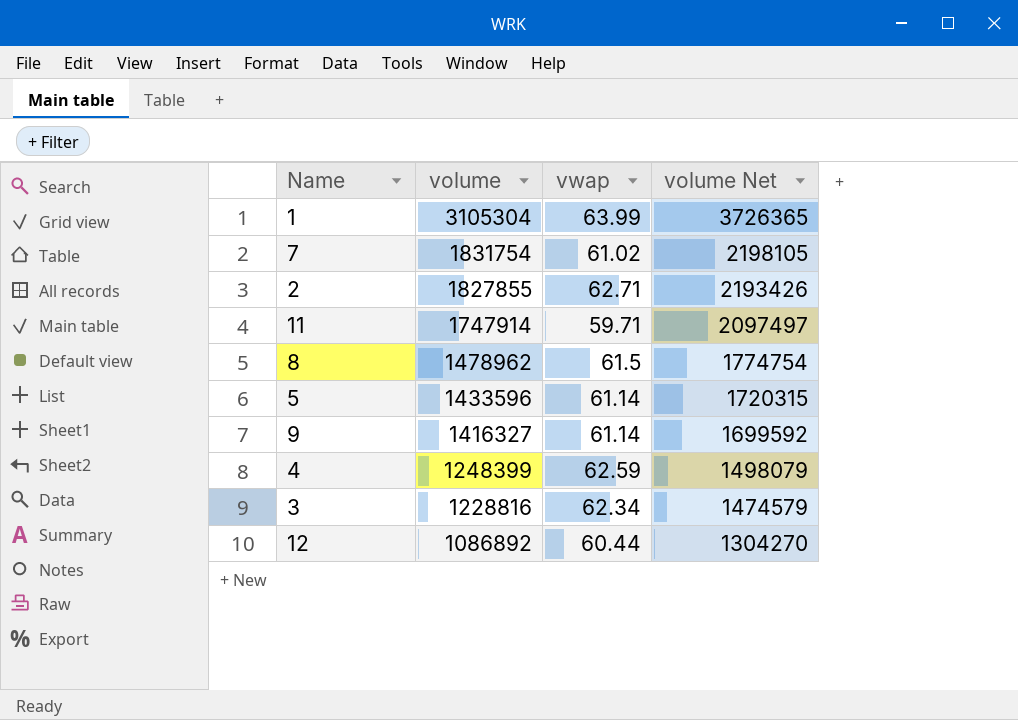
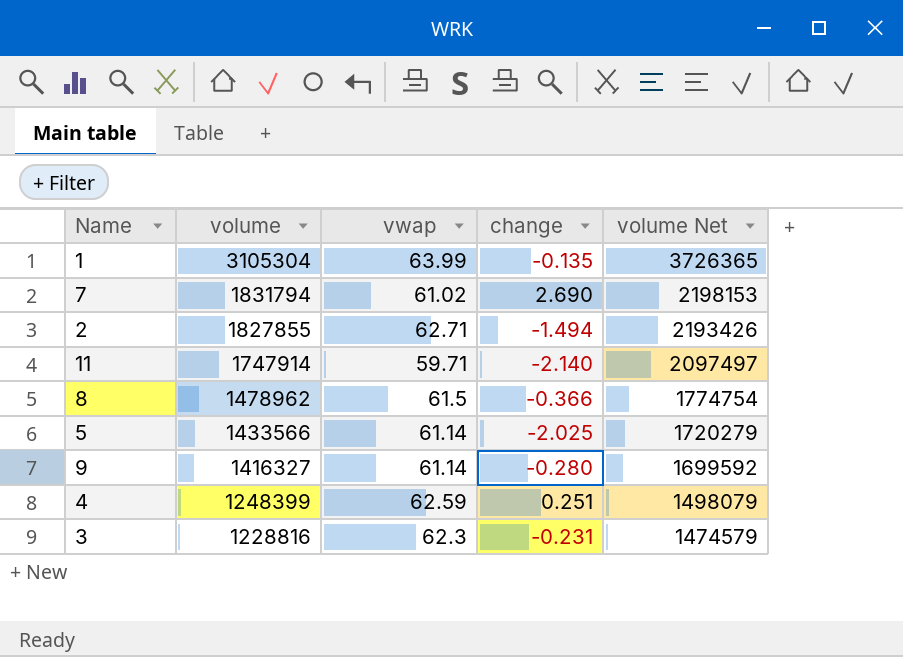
column change | position: none -> 4
row 12: 1086892 | 60.44 | 1304270 -> none
7 | volume: 1831754 -> 1831794
7 | volume Net: 2198105 -> 2198153
5 | volume: 1433596 -> 1433566
5 | volume Net: 1720315 -> 1720279
3 | vwap: 62.34 -> 62.3

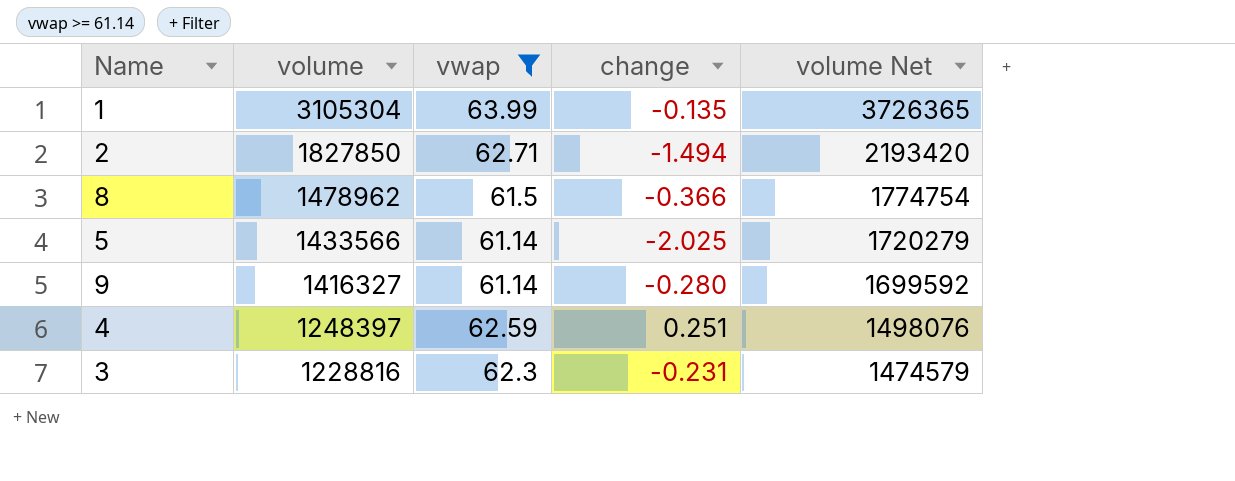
filter: none -> vwap >= 61.14
2 | volume: 1827855 -> 1827850
2 | volume Net: 2193426 -> 2193420
4 | volume: 1248399 -> 1248397
4 | volume Net: 1498079 -> 1498076

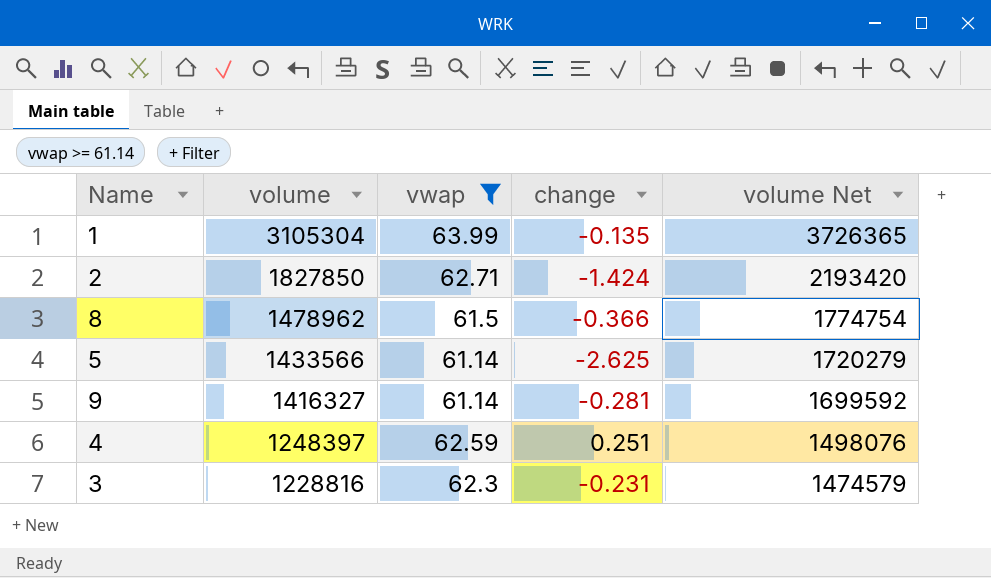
2 | change: -1.494 -> -1.424
5 | change: -2.025 -> -2.625
9 | change: -0.280 -> -0.281

